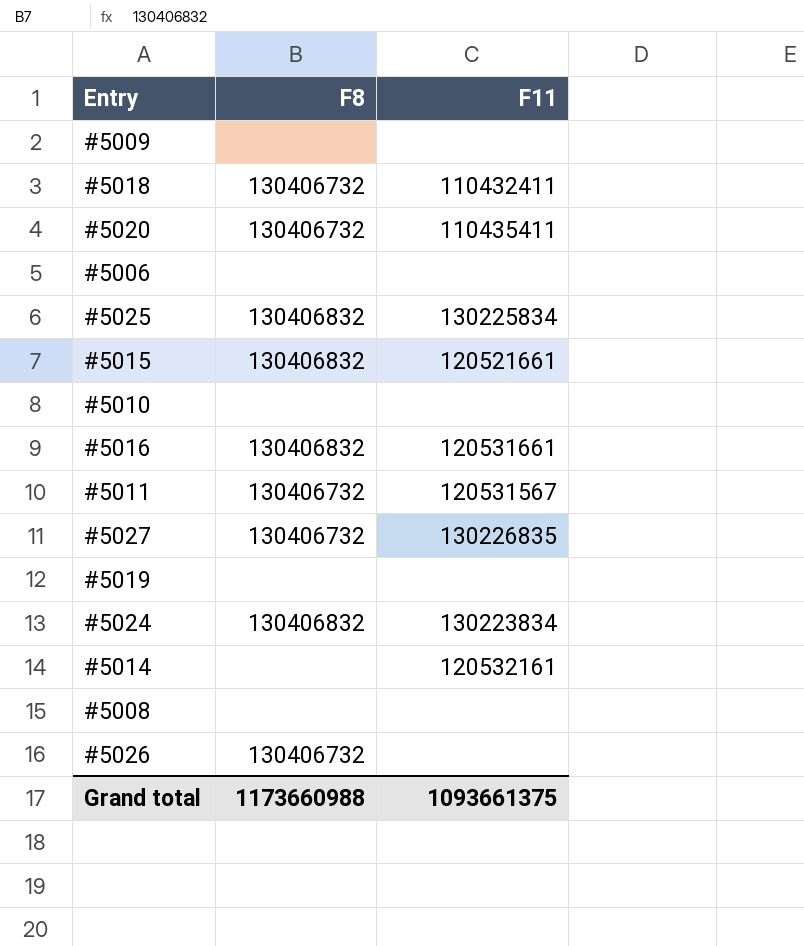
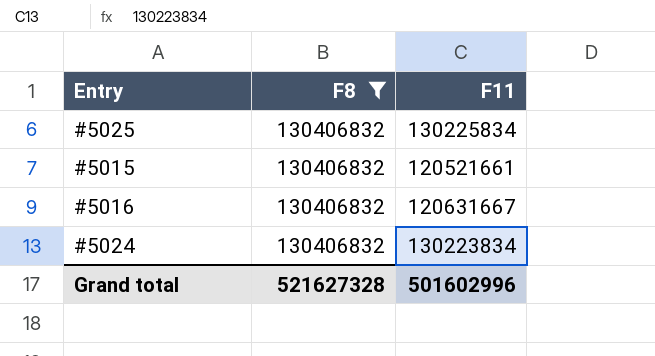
filter: none -> F8 = 130406832
#5016 | F11: 120531661 -> 120631667
Grand total | F8: 1173660988 -> 521627328
Grand total | F11: 1093661375 -> 501602996

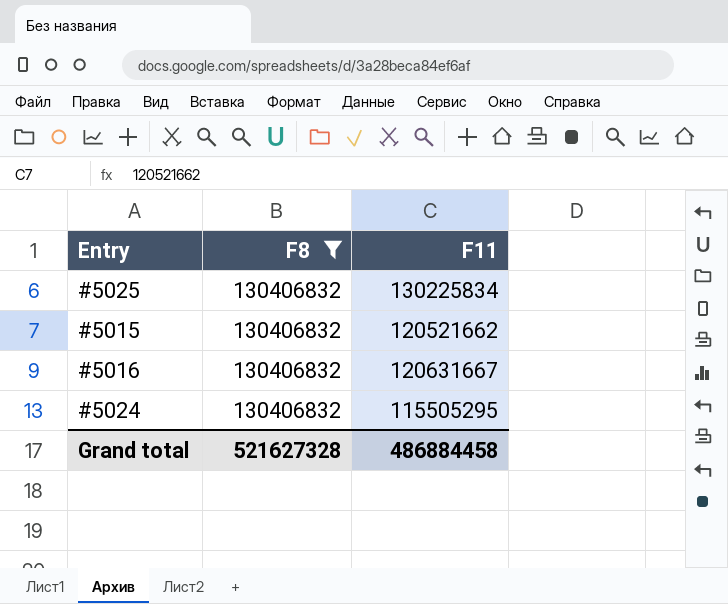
#5015 | F11: 120521661 -> 120521662
#5024 | F11: 130223834 -> 115505295
Grand total | F11: 501602996 -> 486884458

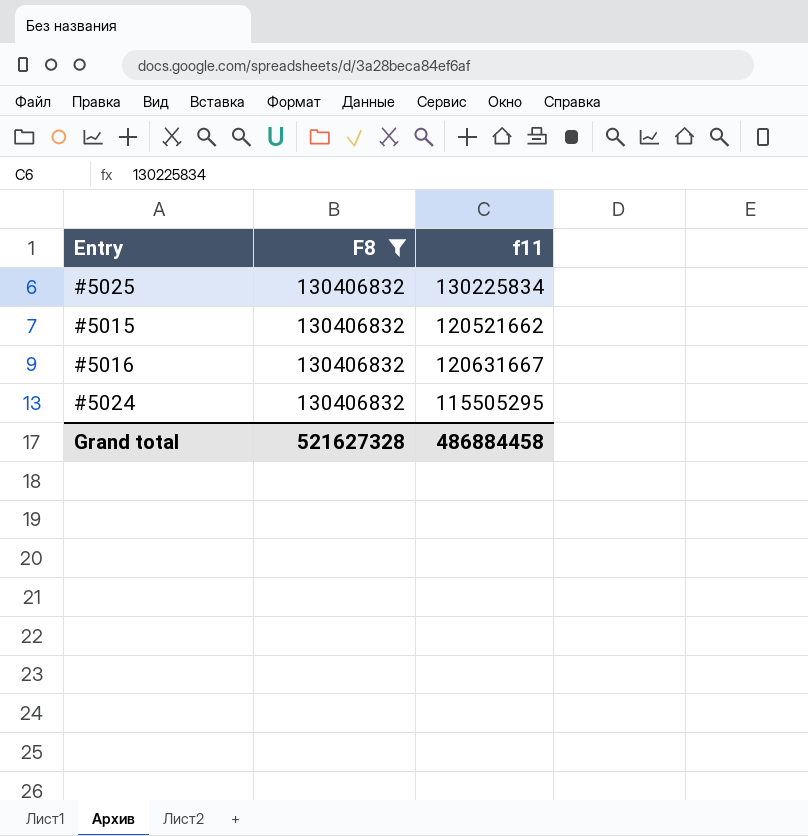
column name: F11 -> f11

